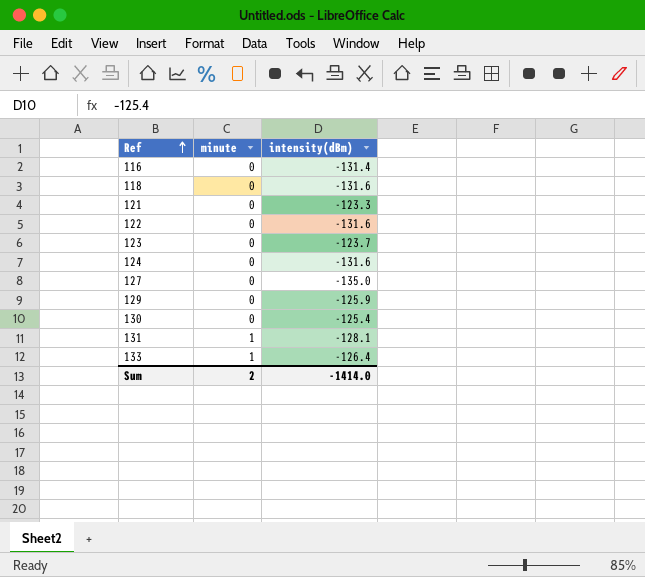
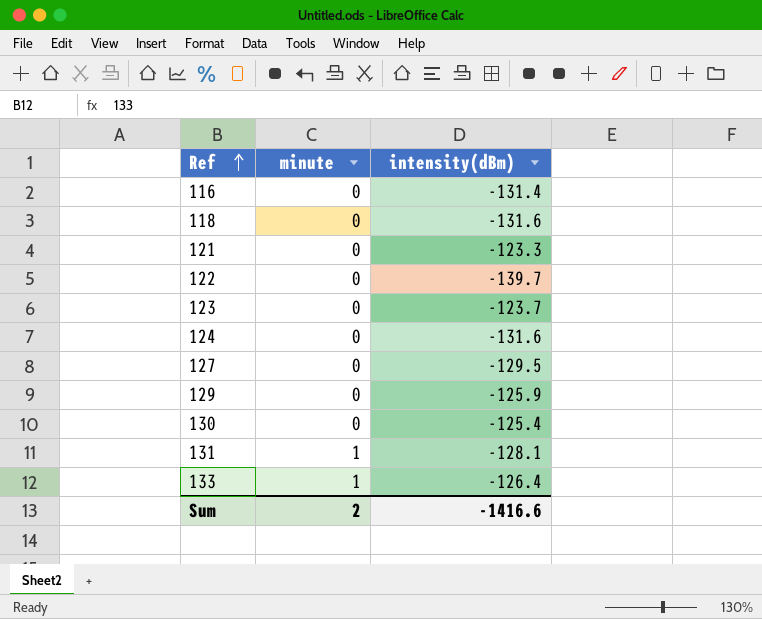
122 | intensity(dBm): -131.6 -> -139.7
127 | intensity(dBm): -135.0 -> -129.5
Sum | intensity(dBm): -1414.0 -> -1416.6

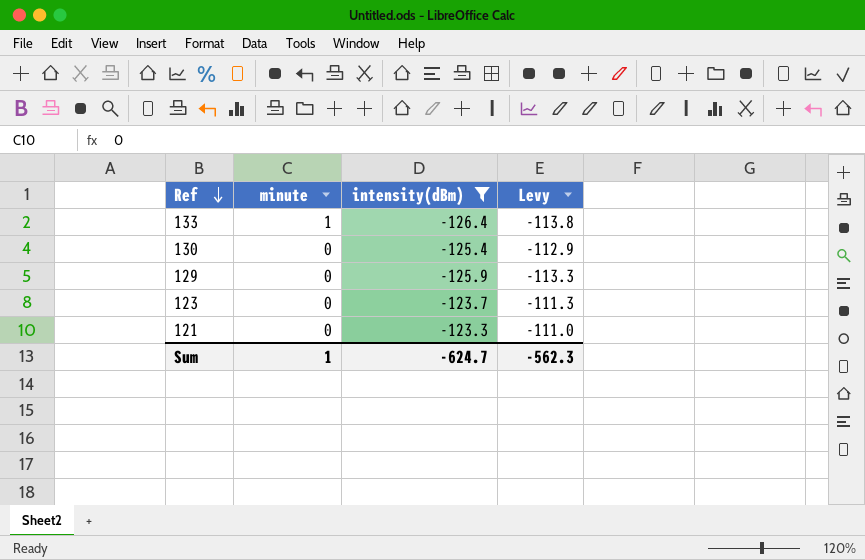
filter: none -> intensity(dBm) >= -126.4
row order: Ref ascending -> Ref descending
column Levy | formula: none -> [intensity(dBm)] * 0.9
Sum | minute: 2 -> 1
Sum | intensity(dBm): -1416.6 -> -624.7

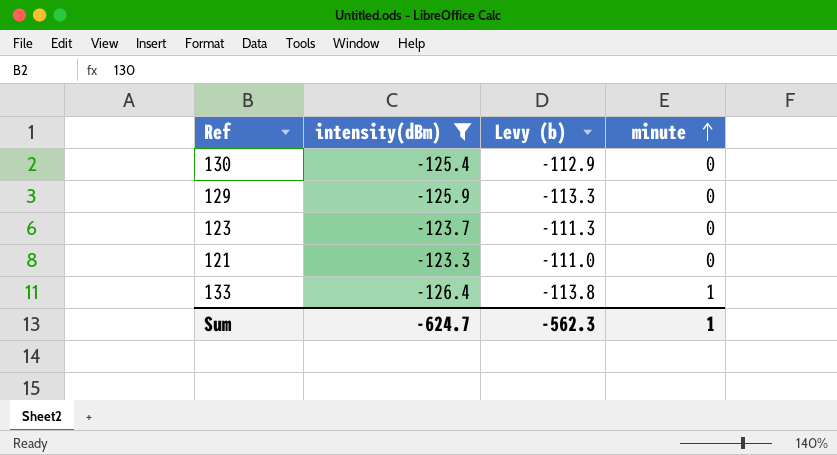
row order: Ref descending -> minute ascending
column name: Levy -> Levy (b)
column minute | position: 2 -> 4

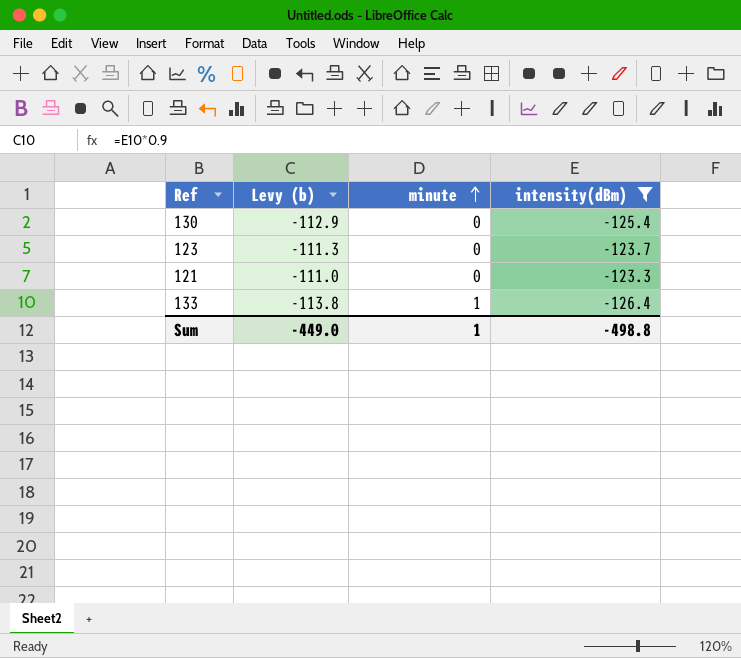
column intensity(dBm) | position: 2 -> 4
row 129: -125.9 | -113.3 | 0 -> none
Sum | Levy (b): -562.3 -> -449.0
Sum | intensity(dBm): -624.7 -> -498.8

